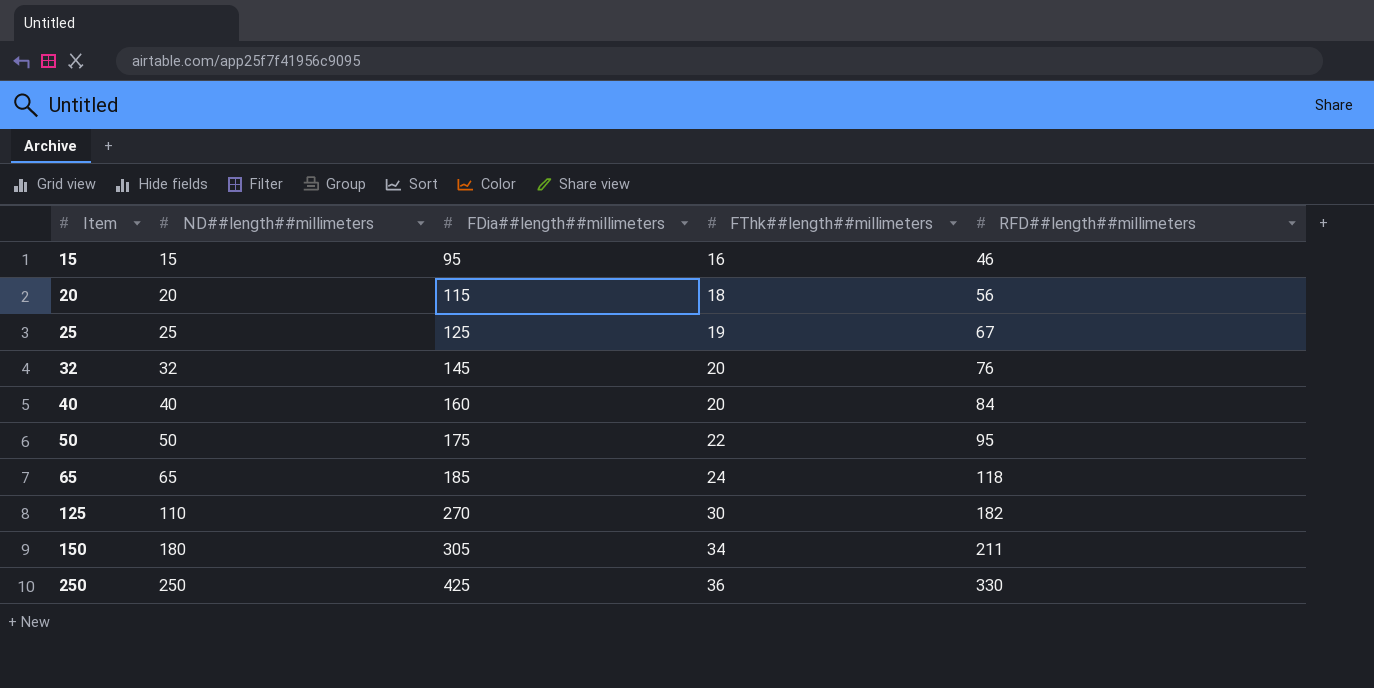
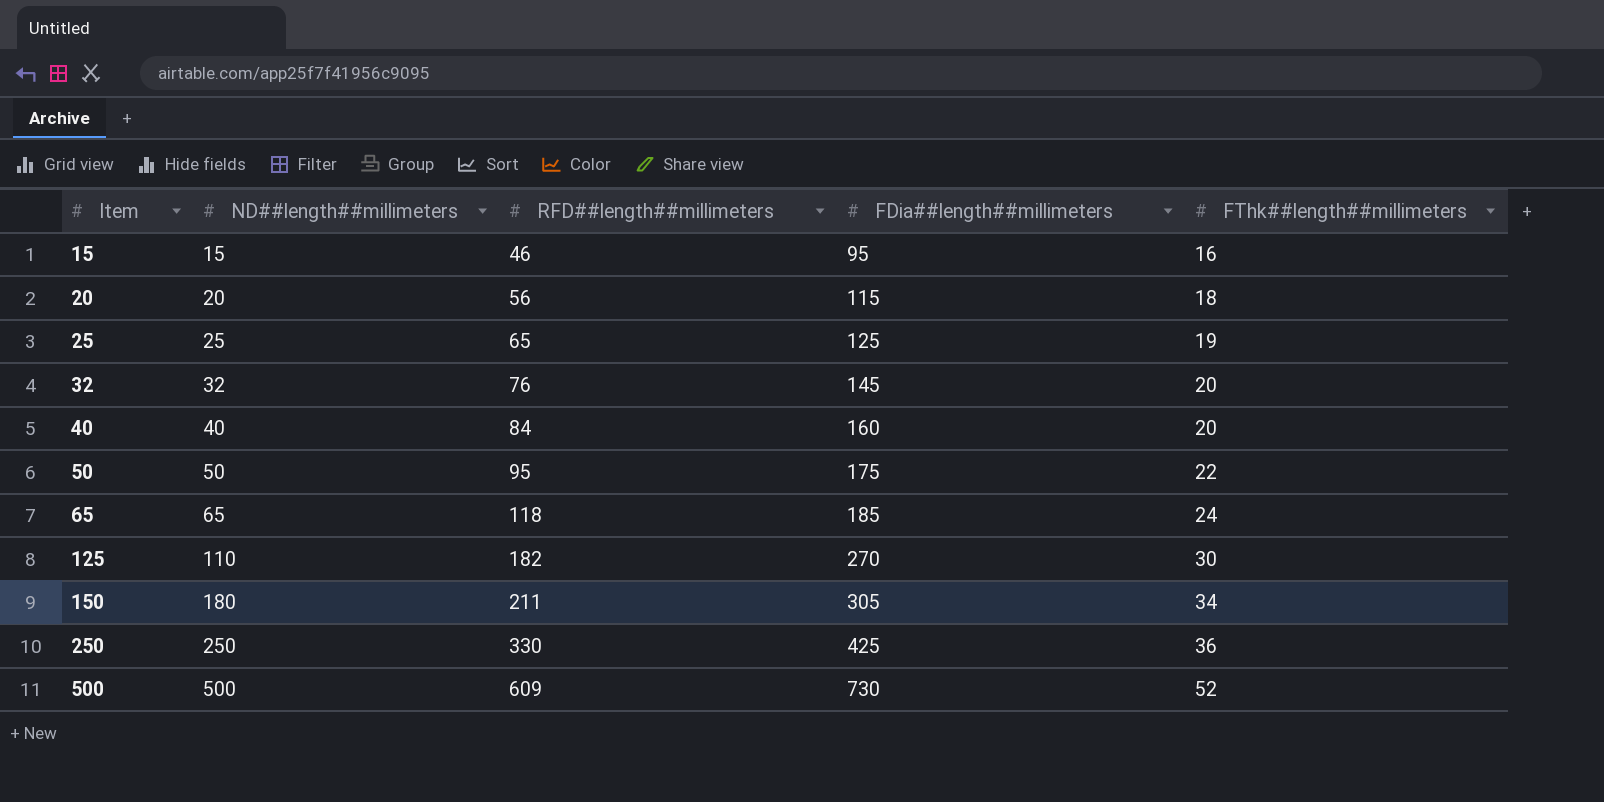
column RFD##length##millimeters | position: 5 -> 3
25 | RFD##length##millimeters: 67 -> 65
row 500: none -> 500 | 609 | 730 | 52

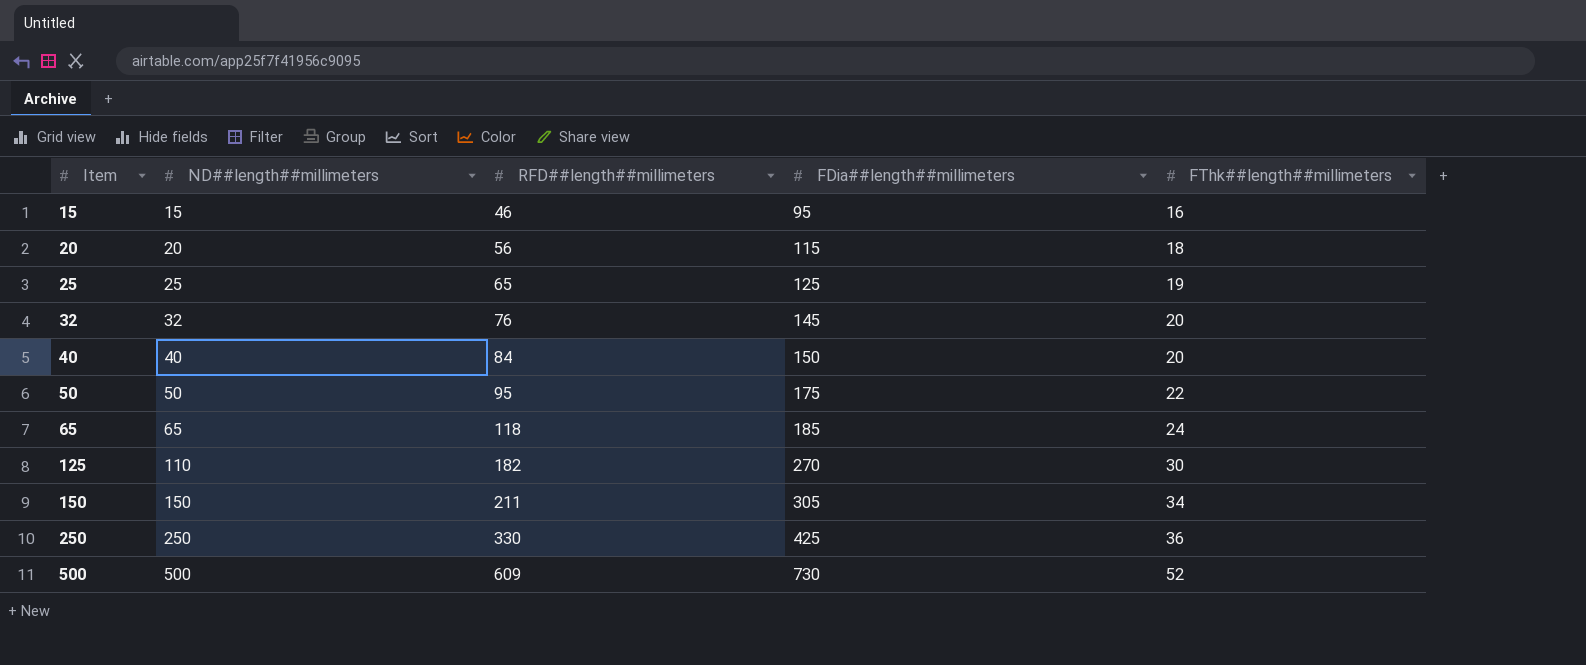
40 | FDia##length##millimeters: 160 -> 150
150 | ND##length##millimeters: 180 -> 150

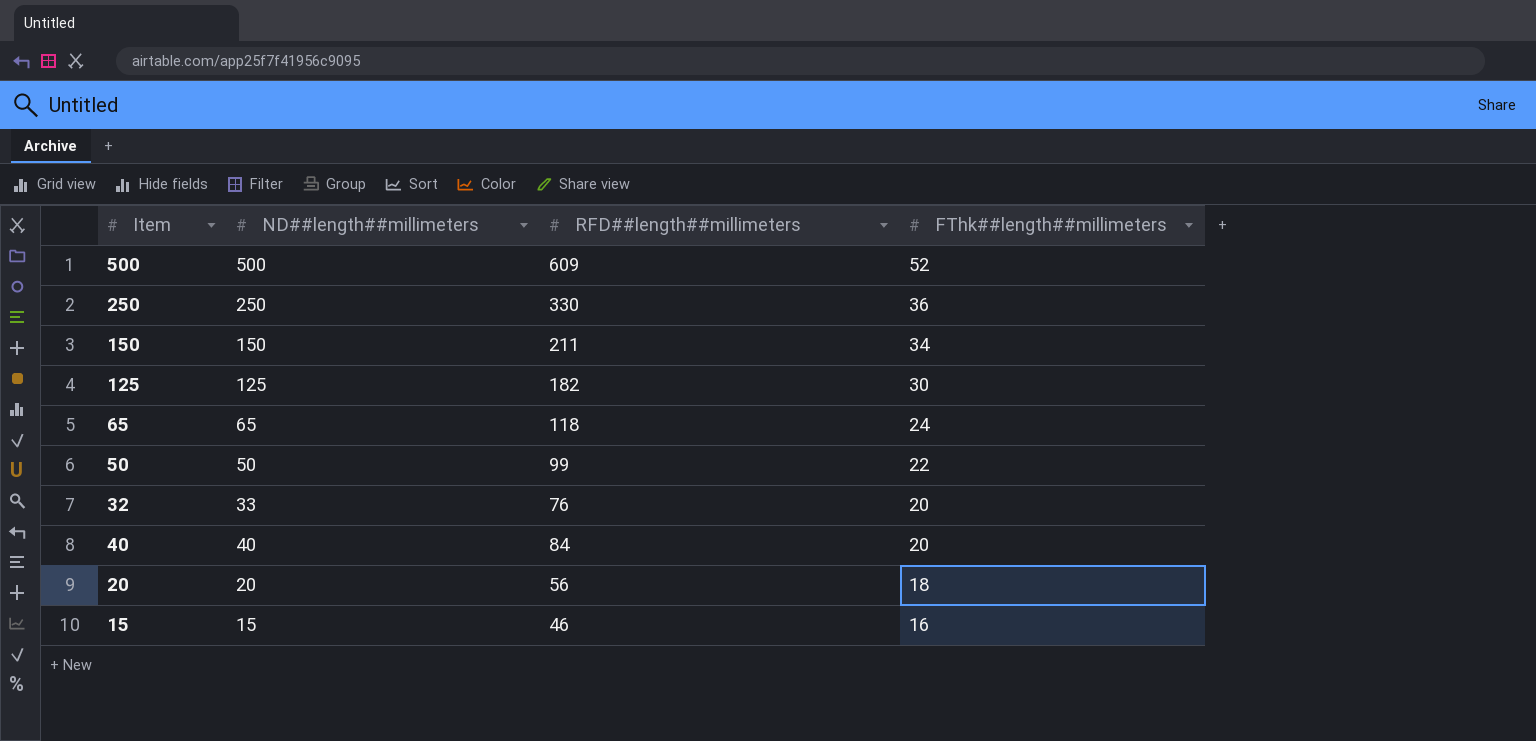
row order: Item ascending -> FThk##length##millimeters descending
column FDia##length##millimeters | position: 4 -> none
row 25: 25 | 65 | 125 | 19 -> none
125 | ND##length##millimeters: 110 -> 125
50 | RFD##length##millimeters: 95 -> 99
32 | ND##length##millimeters: 32 -> 33

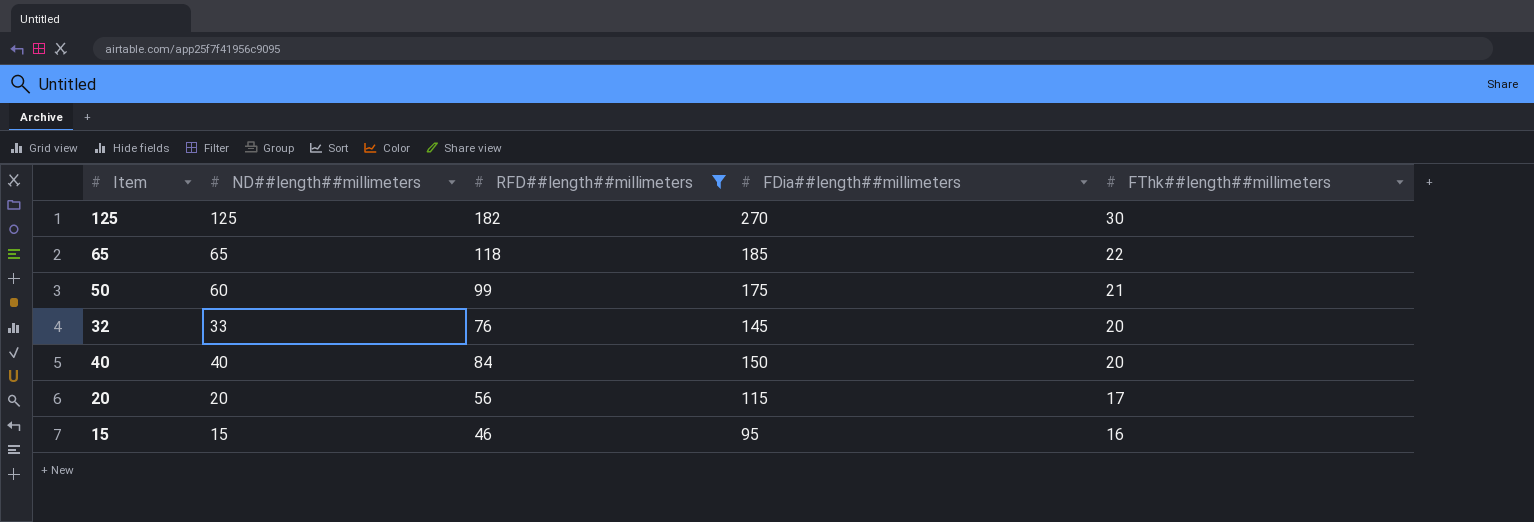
filter: none -> RFD##length##millimeters <= 182
column FDia##length##millimeters | position: none -> 4
65 | FThk##length##millimeters: 24 -> 22
50 | ND##length##millimeters: 50 -> 60
50 | FThk##length##millimeters: 22 -> 21
20 | FThk##length##millimeters: 18 -> 17

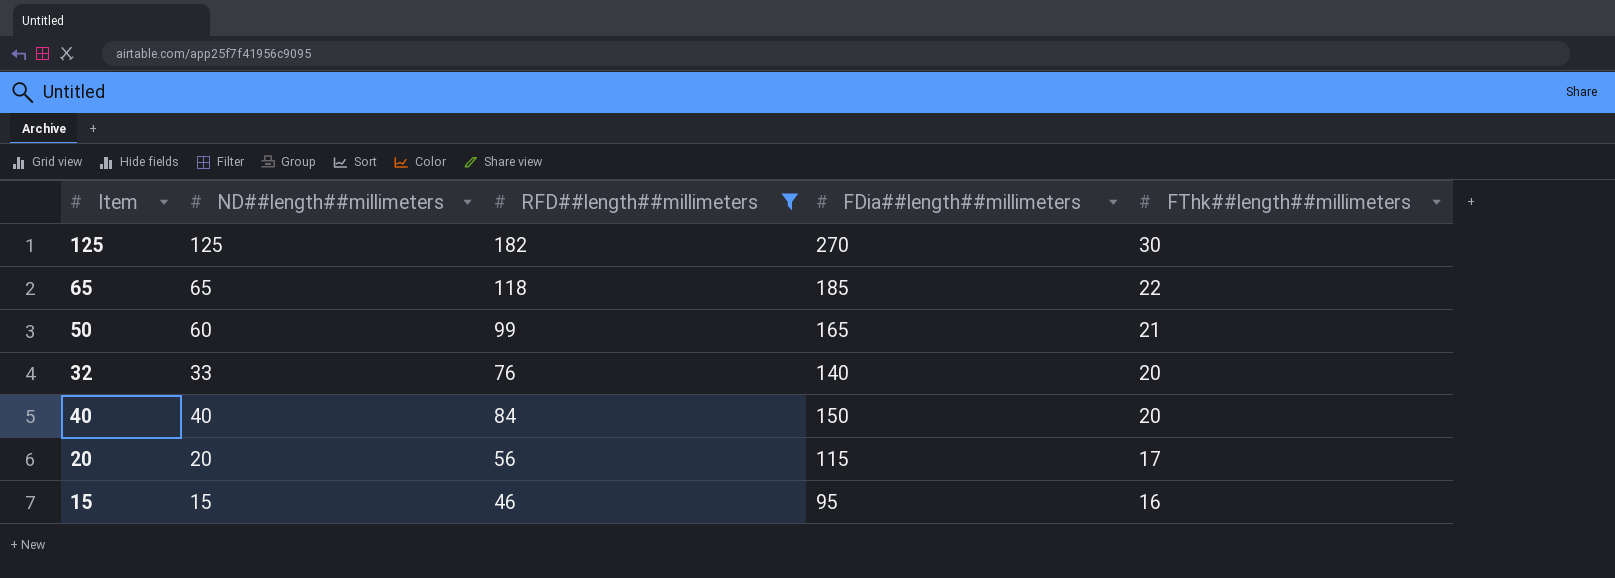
50 | FDia##length##millimeters: 175 -> 165
32 | FDia##length##millimeters: 145 -> 140

